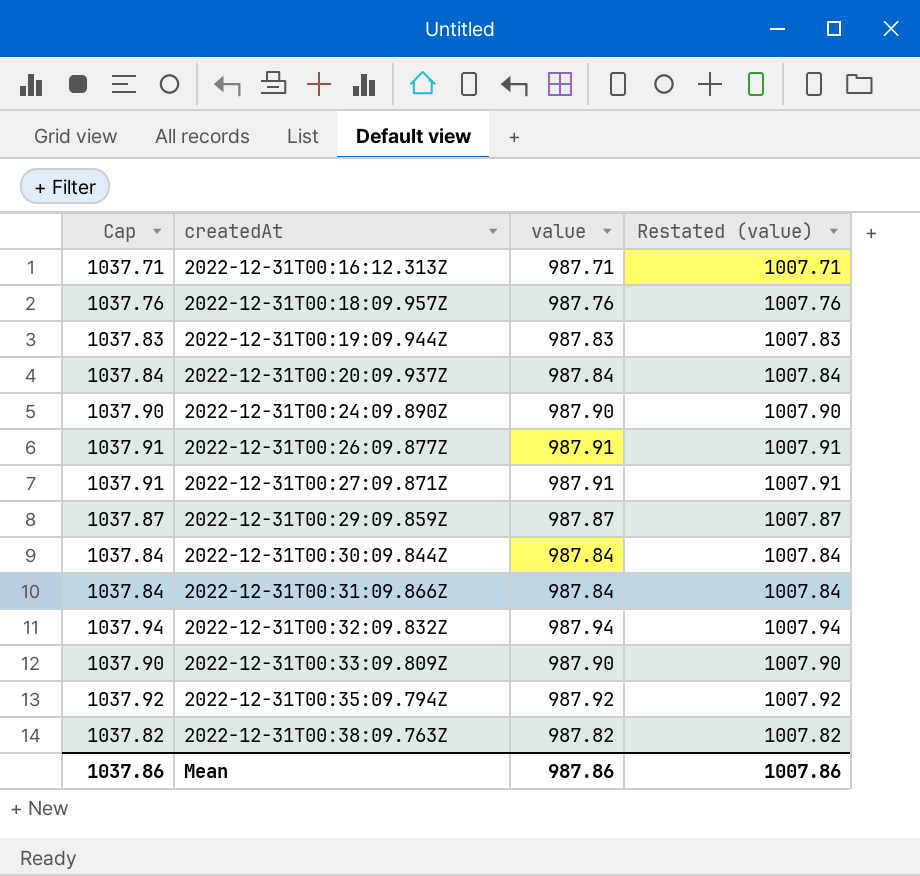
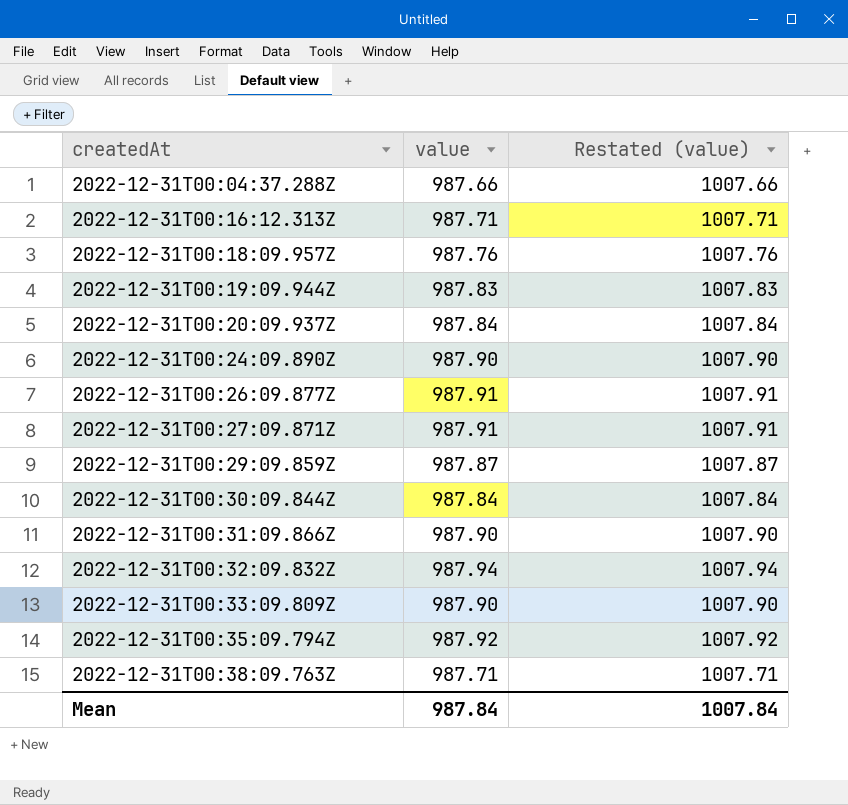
column Cap | formula: [value] + 50 -> none
row 2022-12-31T00:04:37.288Z: none -> 987.66 | 1007.66
2022-12-31T00:31:09.866Z | value: 987.84 -> 987.90
2022-12-31T00:31:09.866Z | Restated (value): 1007.84 -> 1007.90
2022-12-31T00:38:09.763Z | value: 987.82 -> 987.71
2022-12-31T00:38:09.763Z | Restated (value): 1007.82 -> 1007.71
Mean | value: 987.86 -> 987.84
Mean | Restated (value): 1007.86 -> 1007.84

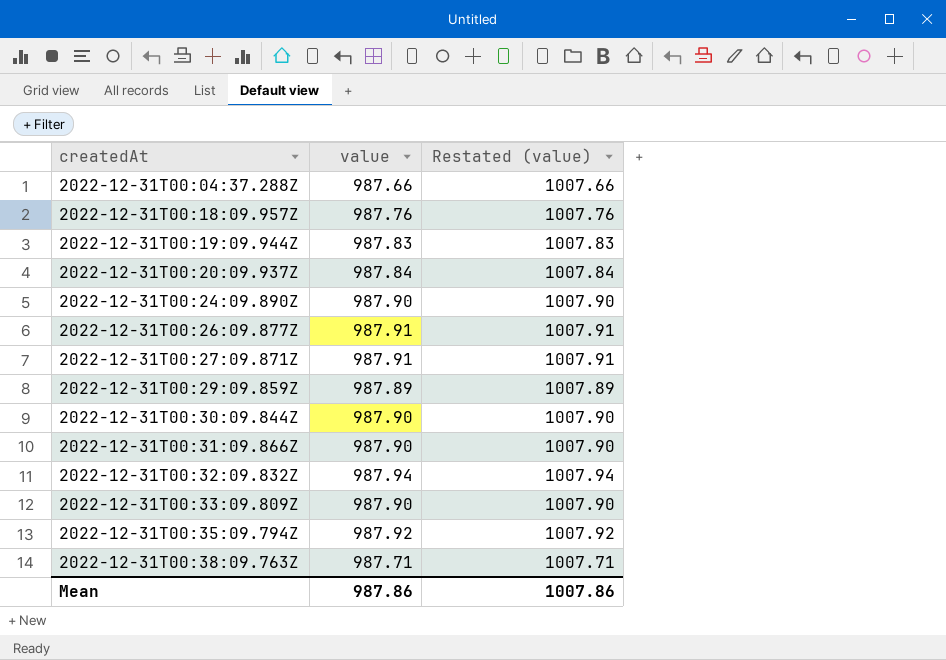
row 2022-12-31T00:16:12.313Z: 987.71 | 1007.71 -> none
2022-12-31T00:29:09.859Z | value: 987.87 -> 987.89
2022-12-31T00:29:09.859Z | Restated (value): 1007.87 -> 1007.89
2022-12-31T00:30:09.844Z | value: 987.84 -> 987.90
2022-12-31T00:30:09.844Z | Restated (value): 1007.84 -> 1007.90
Mean | value: 987.84 -> 987.86
Mean | Restated (value): 1007.84 -> 1007.86

